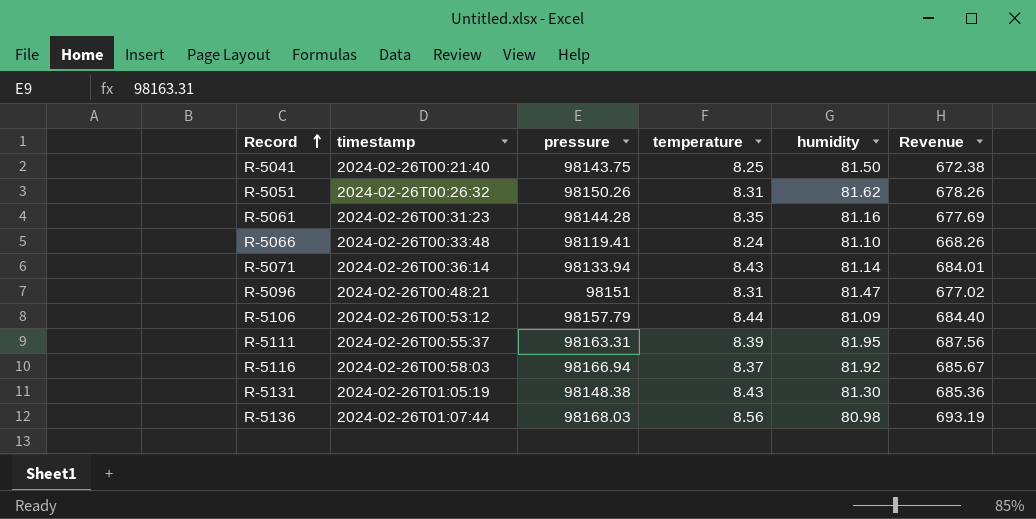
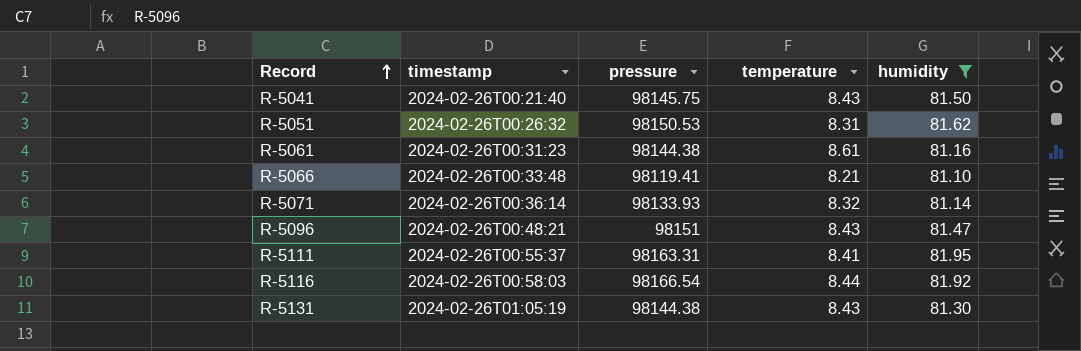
filter: none -> humidity >= 81.10
column Revenue | formula: [temperature] * [humidity] -> none
R-5041 | pressure: 98143.75 -> 98145.75
R-5041 | temperature: 8.25 -> 8.43
R-5051 | pressure: 98150.26 -> 98150.53
R-5061 | pressure: 98144.28 -> 98144.38
R-5061 | temperature: 8.35 -> 8.61
R-5066 | temperature: 8.24 -> 8.21
R-5071 | pressure: 98133.94 -> 98133.93
R-5071 | temperature: 8.43 -> 8.32
R-5096 | temperature: 8.31 -> 8.43
R-5111 | temperature: 8.39 -> 8.41
R-5116 | pressure: 98166.94 -> 98166.54
R-5116 | temperature: 8.37 -> 8.44
R-5131 | pressure: 98148.38 -> 98144.38

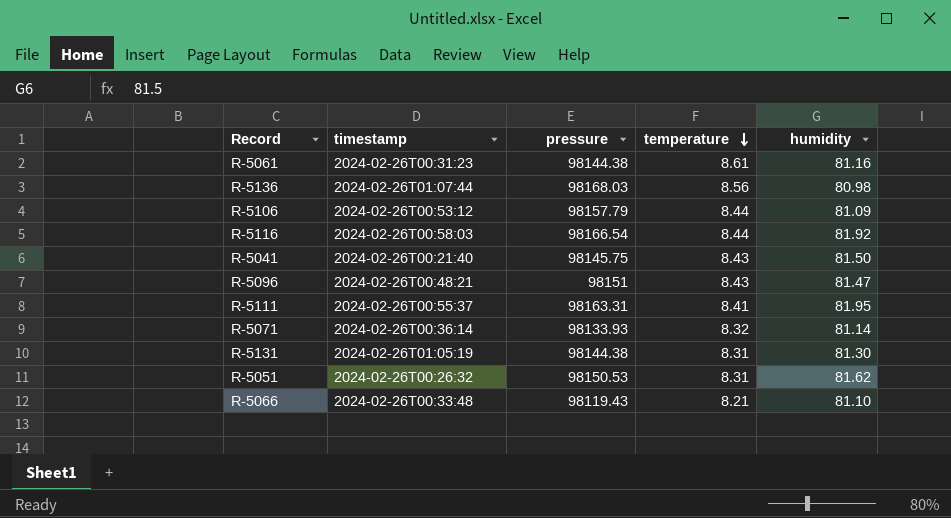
filter: humidity >= 81.10 -> none
row order: Record ascending -> temperature descending
R-5131 | temperature: 8.43 -> 8.31
R-5066 | pressure: 98119.41 -> 98119.43

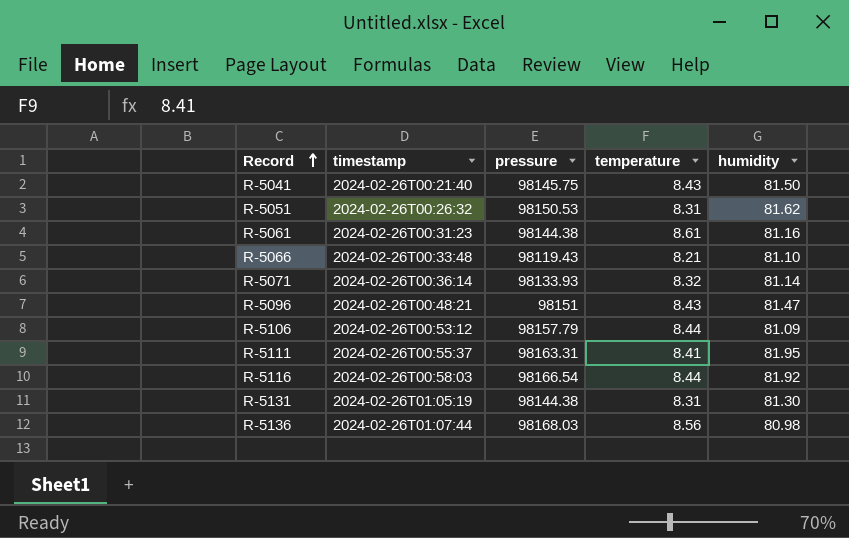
row order: temperature descending -> Record ascending

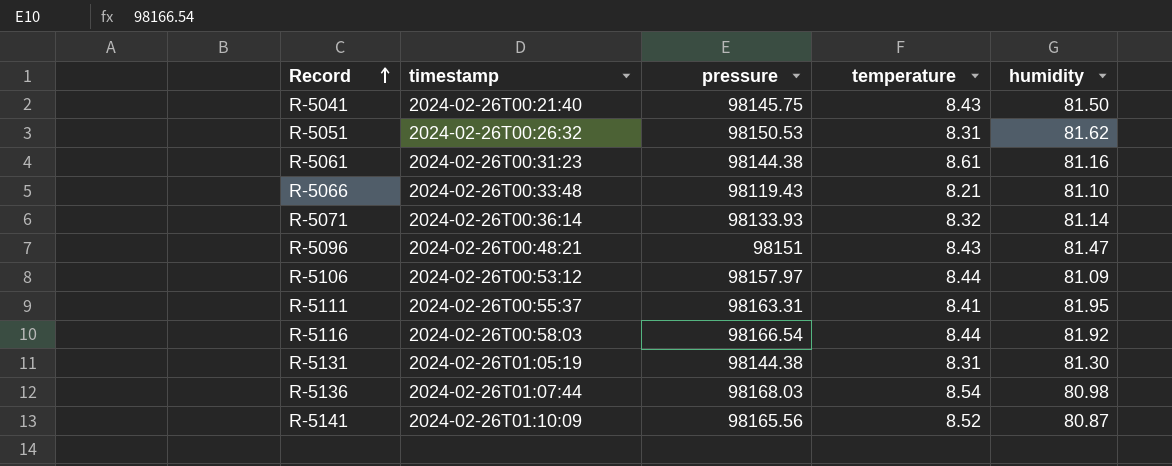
R-5106 | pressure: 98157.79 -> 98157.97
R-5136 | temperature: 8.56 -> 8.54
row R-5141: none -> 2024-02-26T01:10:09 | 98165.56 | 8.52 | 80.87

